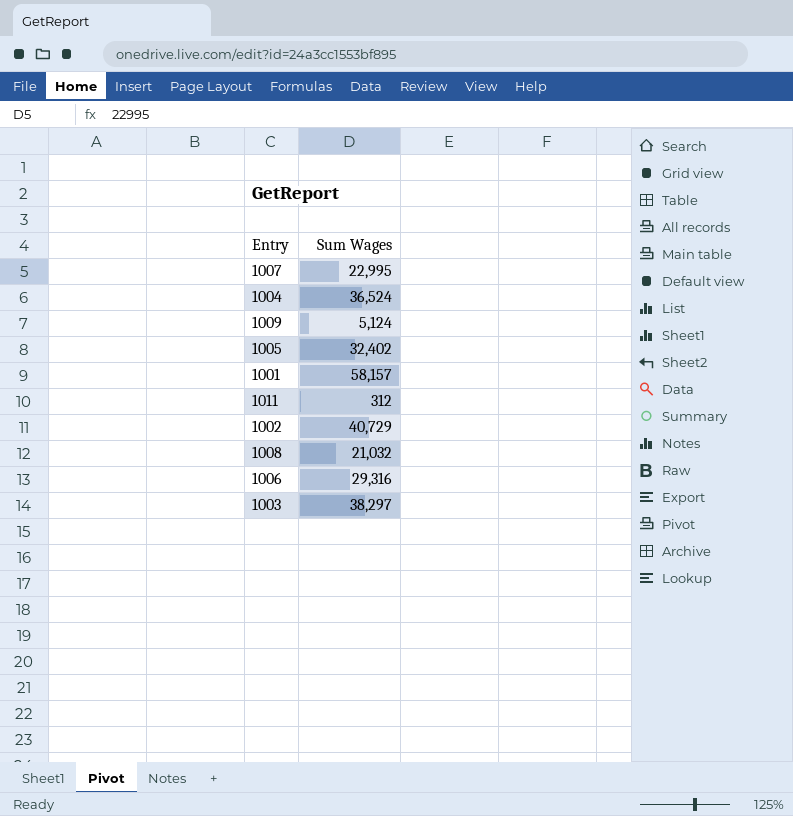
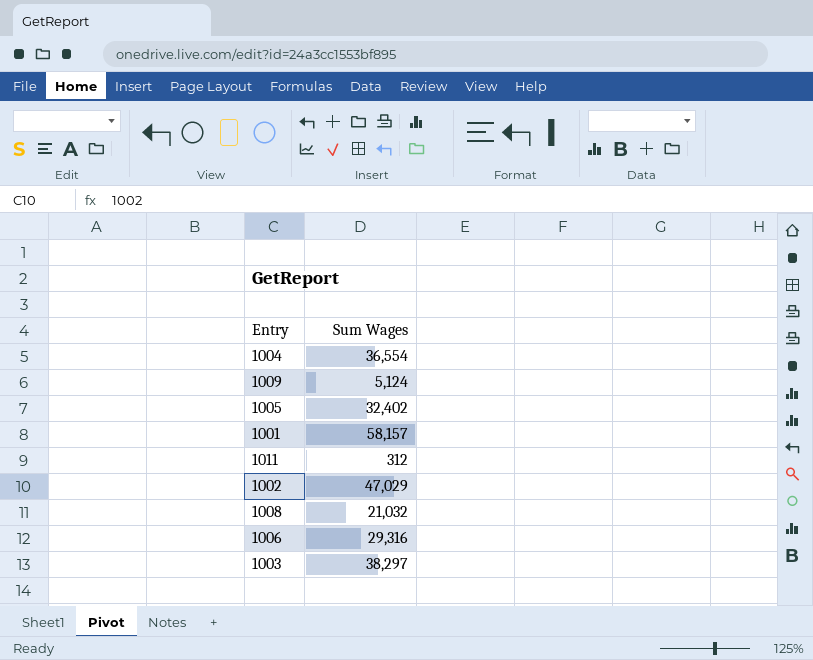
row 1007: 22,995 -> none
1004 | Sum Wages: 36,524 -> 36,554
1002 | Sum Wages: 40,729 -> 47,029

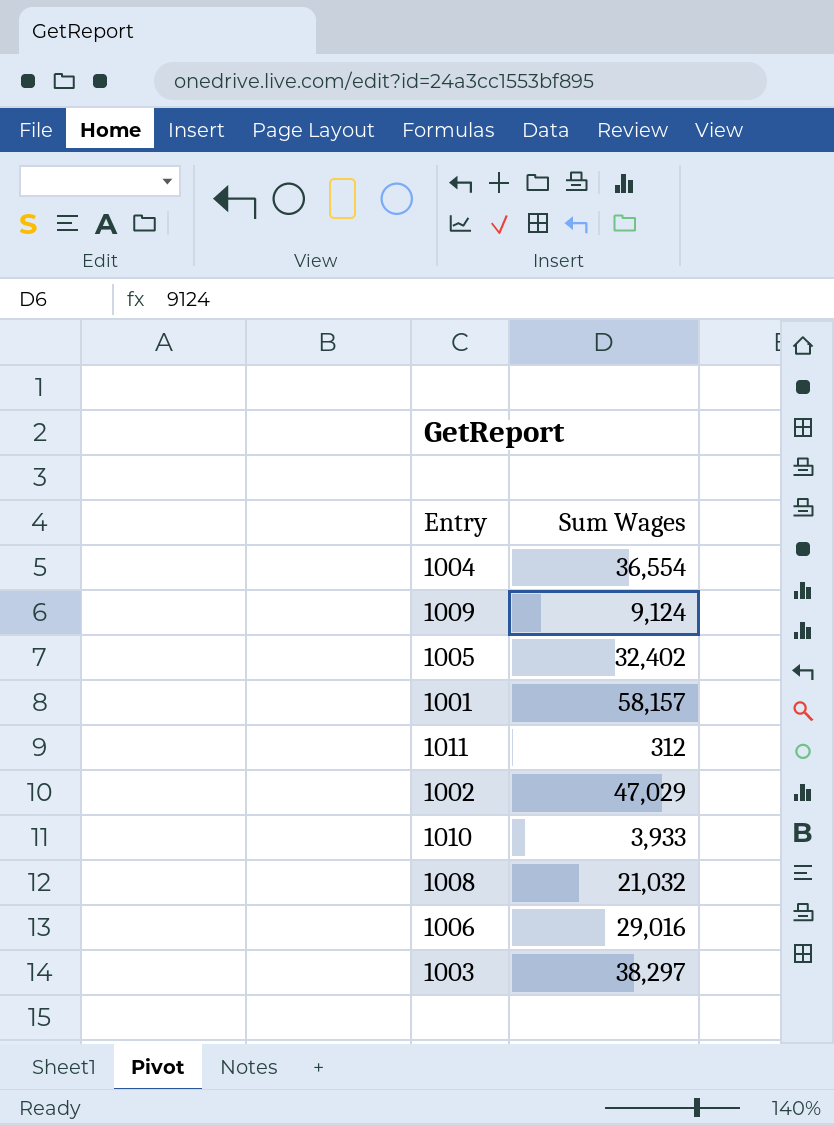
1009 | Sum Wages: 5,124 -> 9,124
row 1010: none -> 3,933
1006 | Sum Wages: 29,316 -> 29,016

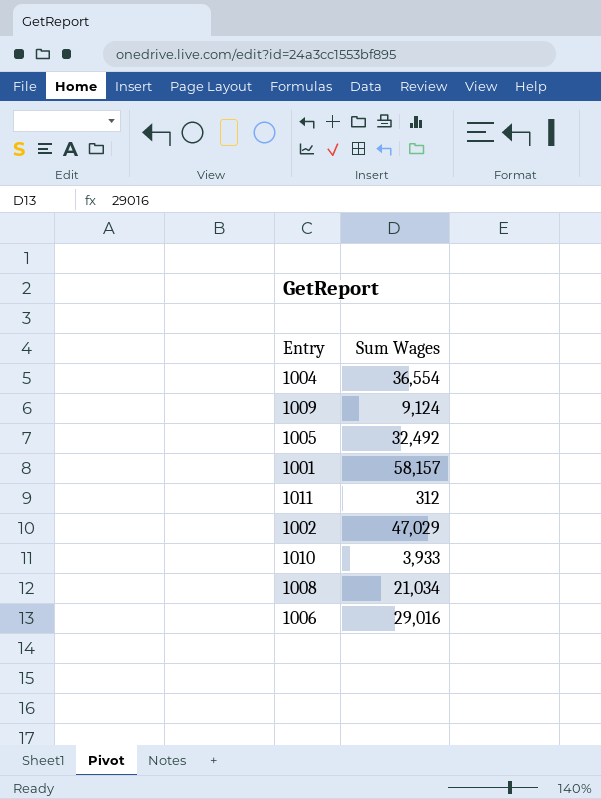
row 1003: 38,297 -> none
1005 | Sum Wages: 32,402 -> 32,492
1008 | Sum Wages: 21,032 -> 21,034

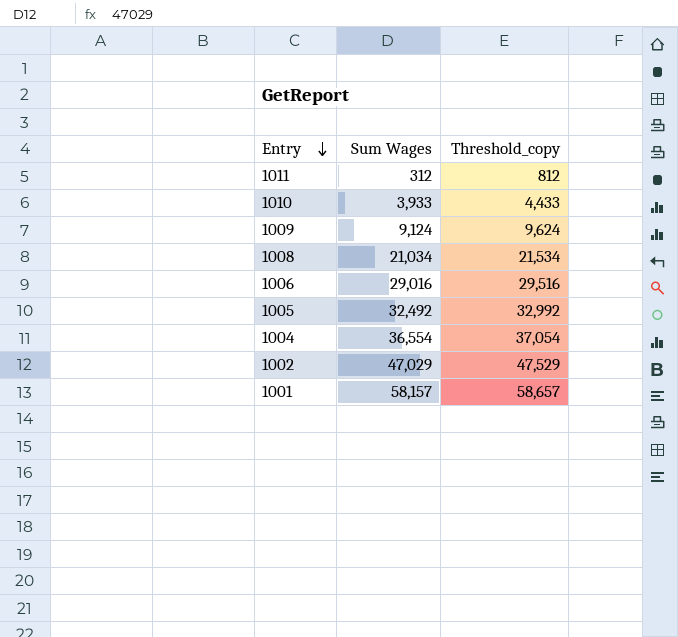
row order: none -> Entry descending
column Threshold_copy | formula: none -> [Sum Wages] + 500

